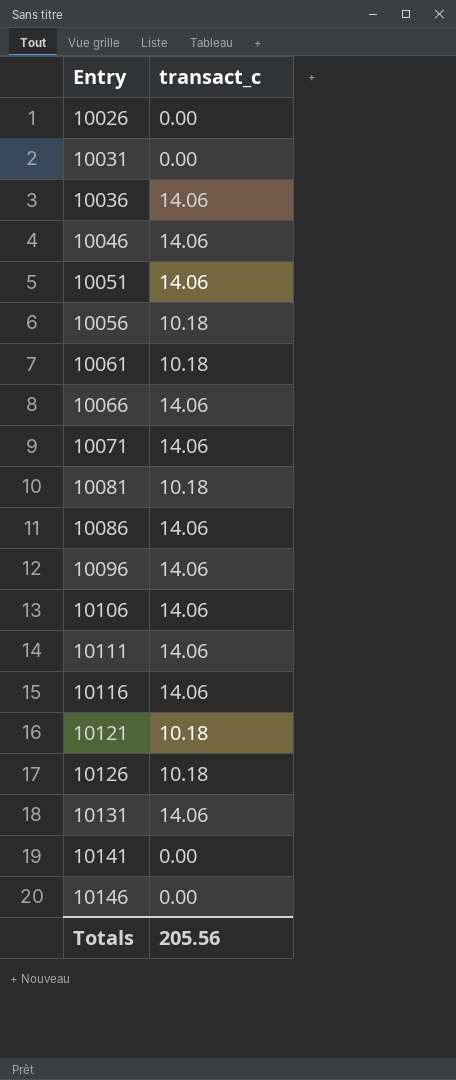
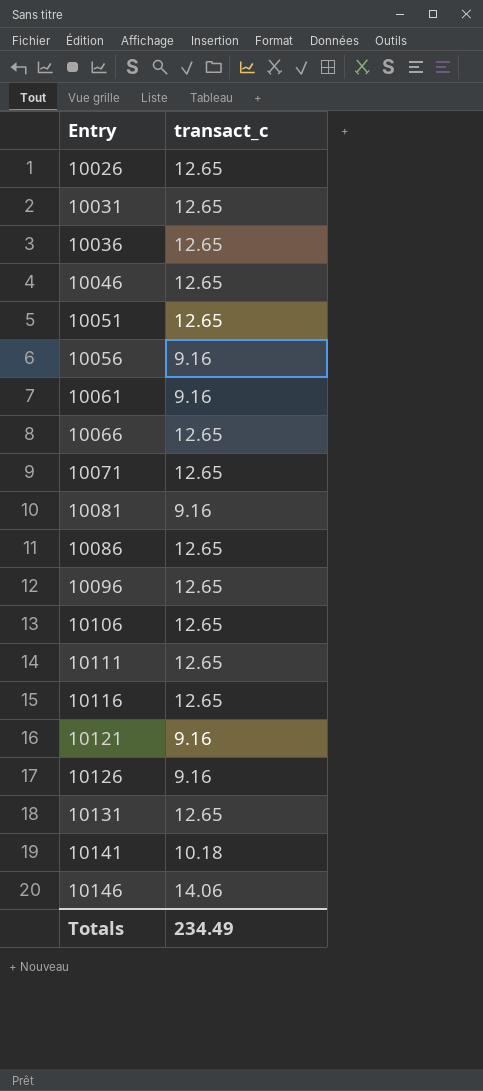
10026 | transact_c: 0.00 -> 12.65
10031 | transact_c: 0.00 -> 12.65
10036 | transact_c: 14.06 -> 12.65
10046 | transact_c: 14.06 -> 12.65
10051 | transact_c: 14.06 -> 12.65
10056 | transact_c: 10.18 -> 9.16
10061 | transact_c: 10.18 -> 9.16
10066 | transact_c: 14.06 -> 12.65
10071 | transact_c: 14.06 -> 12.65
10081 | transact_c: 10.18 -> 9.16
10086 | transact_c: 14.06 -> 12.65
10096 | transact_c: 14.06 -> 12.65
10106 | transact_c: 14.06 -> 12.65
10111 | transact_c: 14.06 -> 12.65
10116 | transact_c: 14.06 -> 12.65
10121 | transact_c: 10.18 -> 9.16
10126 | transact_c: 10.18 -> 9.16
10131 | transact_c: 14.06 -> 12.65
10141 | transact_c: 0.00 -> 10.18
10146 | transact_c: 0.00 -> 14.06
Totals | transact_c: 205.56 -> 234.49

